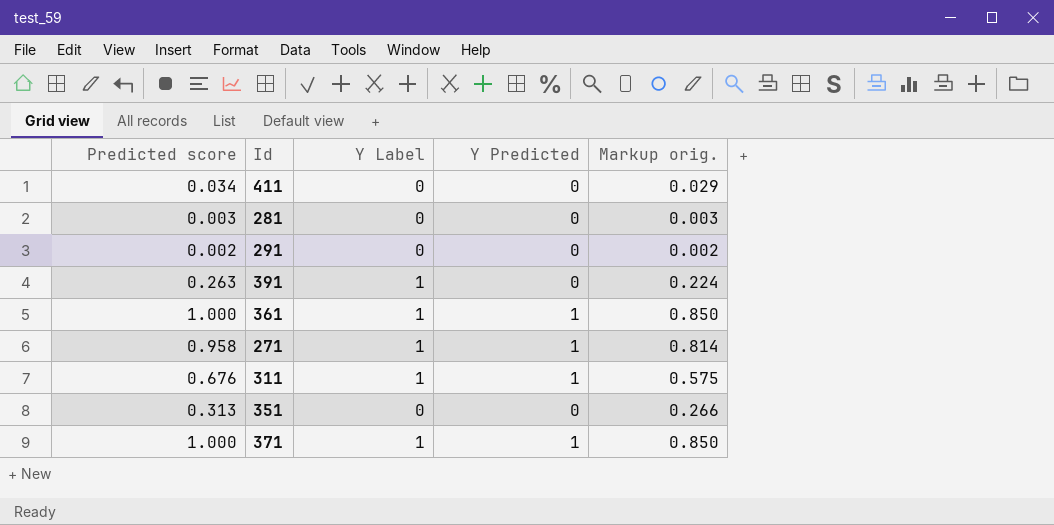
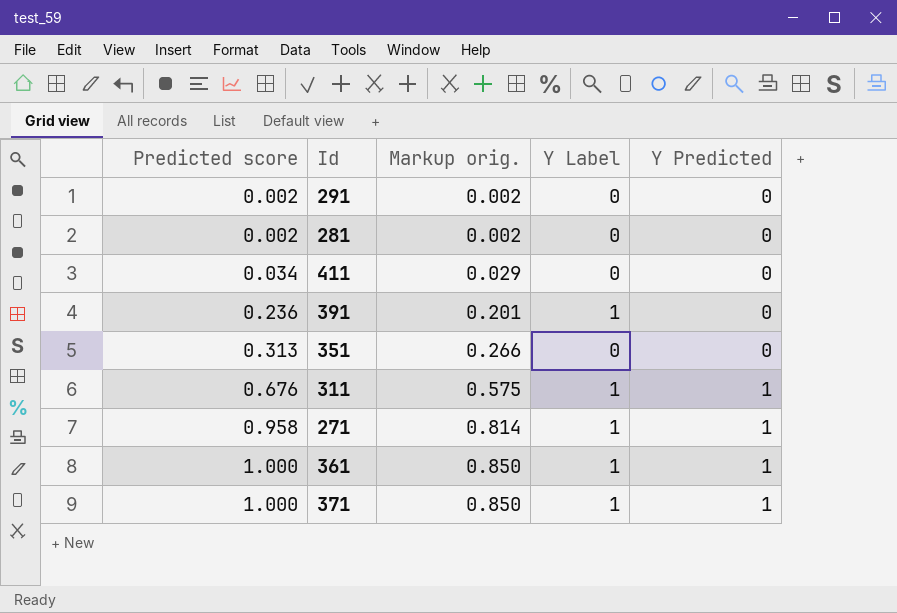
row order: none -> Predicted score ascending
column Markup orig. | position: 5 -> 3
281 | Predicted score: 0.003 -> 0.002
281 | Markup orig.: 0.003 -> 0.002
391 | Predicted score: 0.263 -> 0.236
391 | Markup orig.: 0.224 -> 0.201

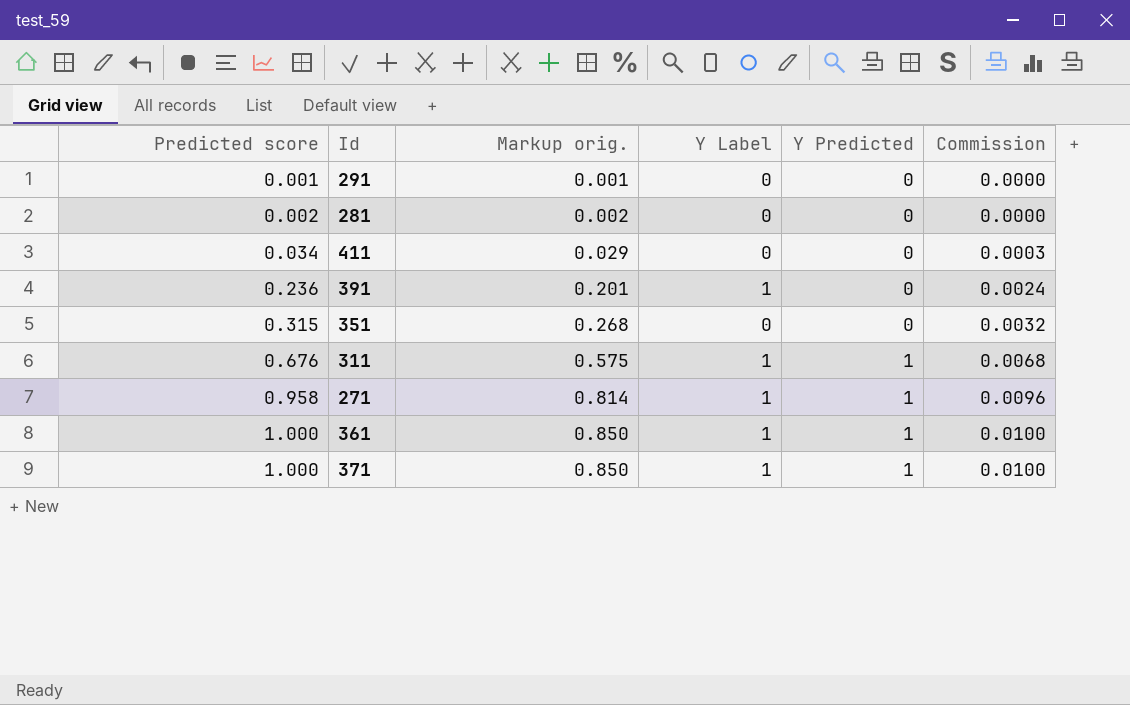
column Commission | formula: none -> [Predicted score] * 0.01
291 | Predicted score: 0.002 -> 0.001
291 | Markup orig.: 0.002 -> 0.001
351 | Predicted score: 0.313 -> 0.315
351 | Markup orig.: 0.266 -> 0.268

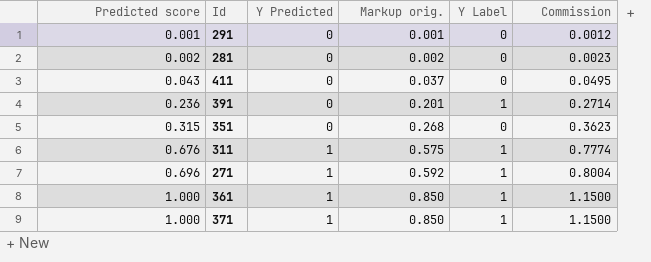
column Y Predicted | position: 5 -> 3
column Commission | formula: [Predicted score] * 0.01 -> [Predicted score] * 1.15
411 | Predicted score: 0.034 -> 0.043
411 | Markup orig.: 0.029 -> 0.037
271 | Predicted score: 0.958 -> 0.696
271 | Markup orig.: 0.814 -> 0.592

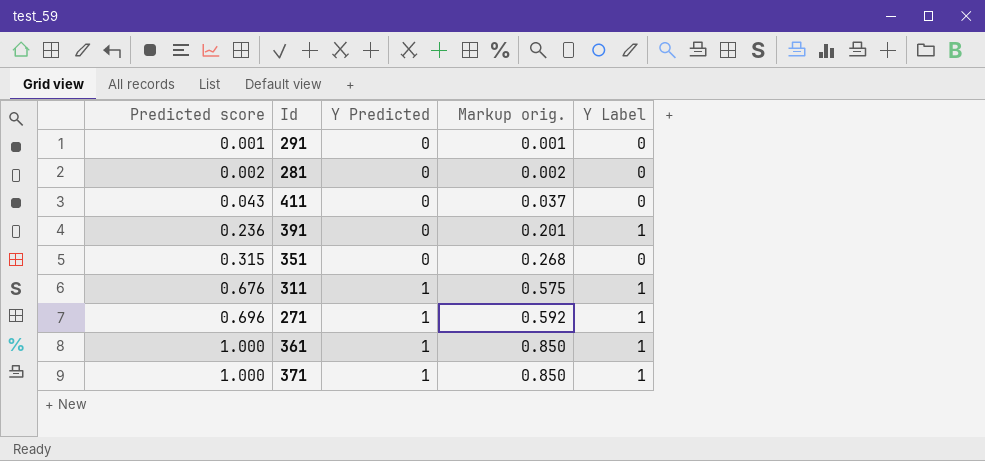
column Commission | formula: [Predicted score] * 1.15 -> none

